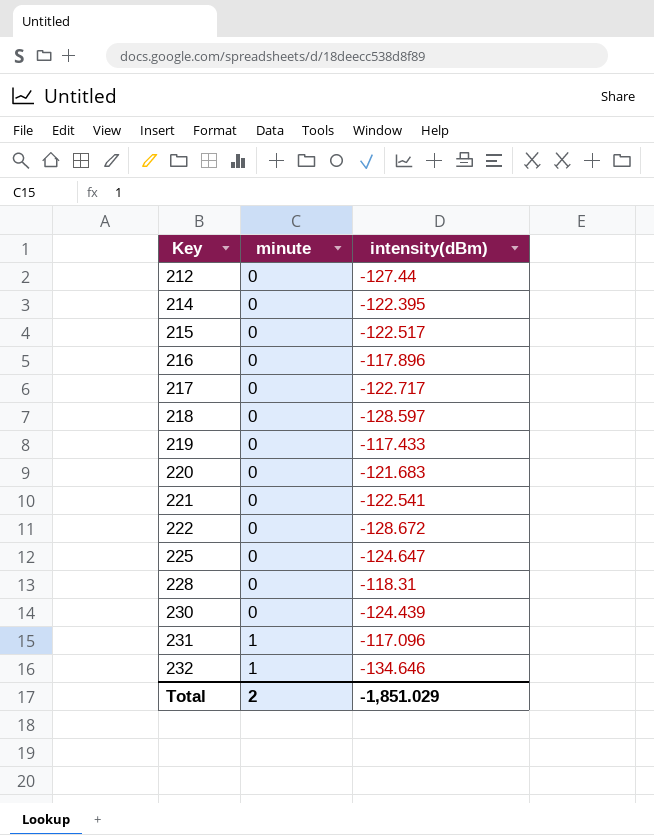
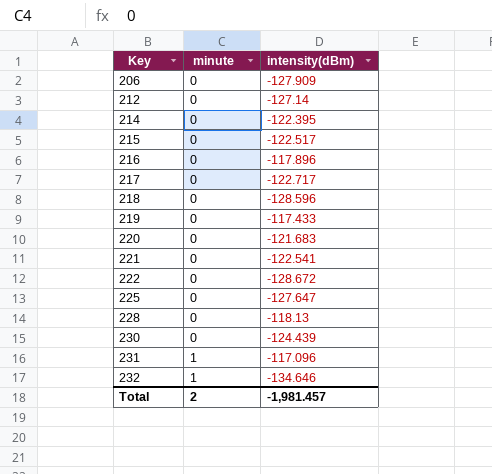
row 206: none -> 0 | -127.909
212 | intensity(dBm): -127.44 -> -127.14
218 | intensity(dBm): -128.597 -> -128.596
225 | intensity(dBm): -124.647 -> -127.647
228 | intensity(dBm): -118.31 -> -118.13
Total | intensity(dBm): -1,851.029 -> -1,981.457

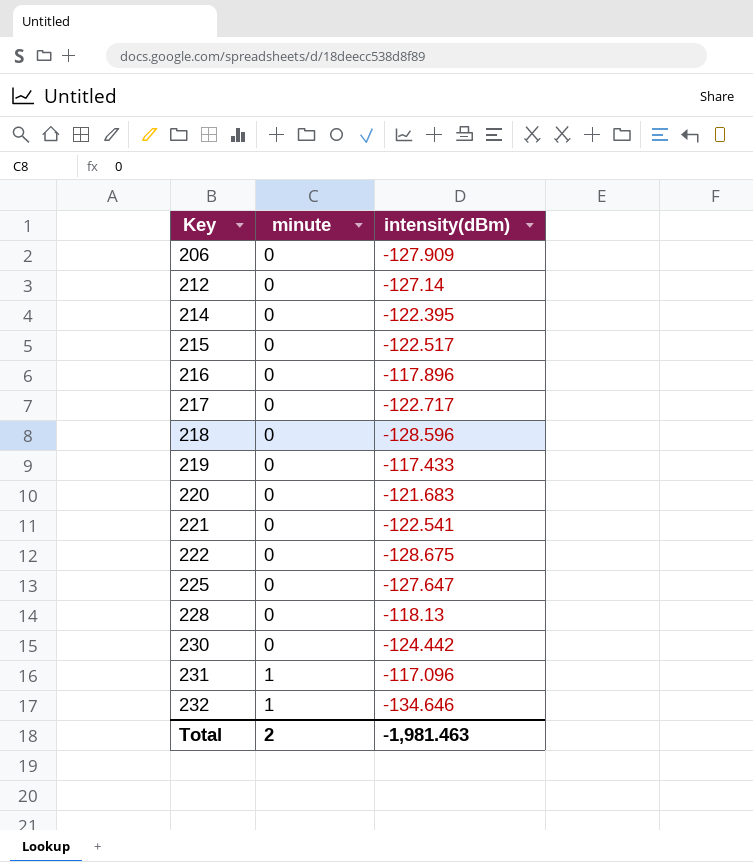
222 | intensity(dBm): -128.672 -> -128.675
230 | intensity(dBm): -124.439 -> -124.442
Total | intensity(dBm): -1,981.457 -> -1,981.463

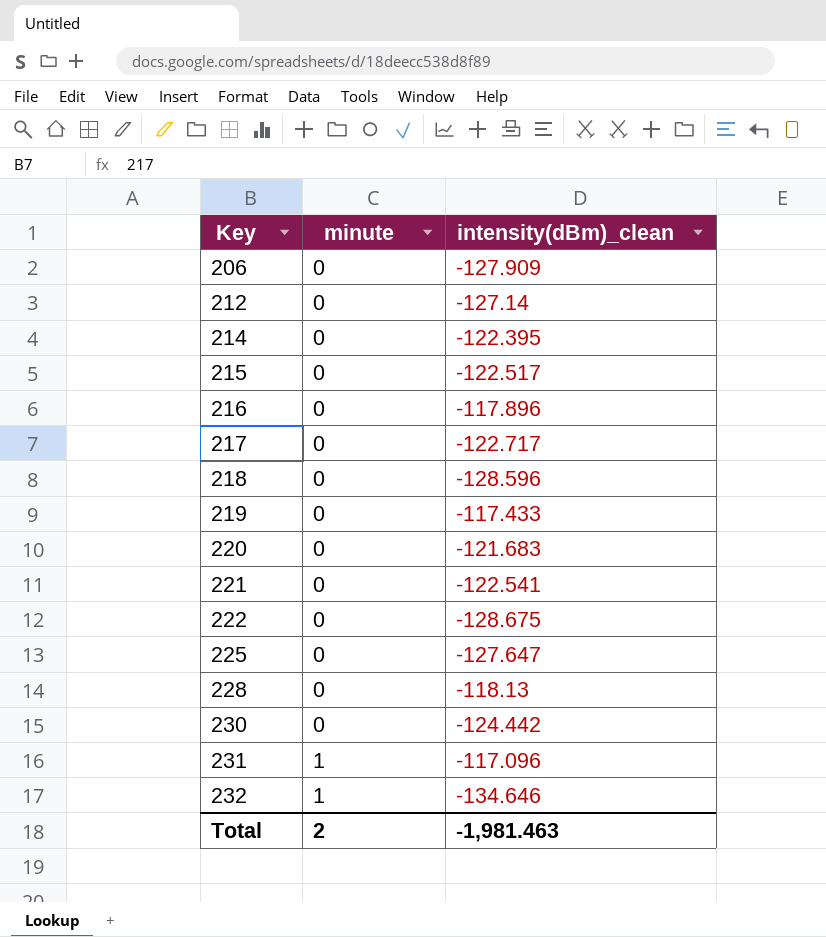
column name: intensity(dBm) -> intensity(dBm)_clean

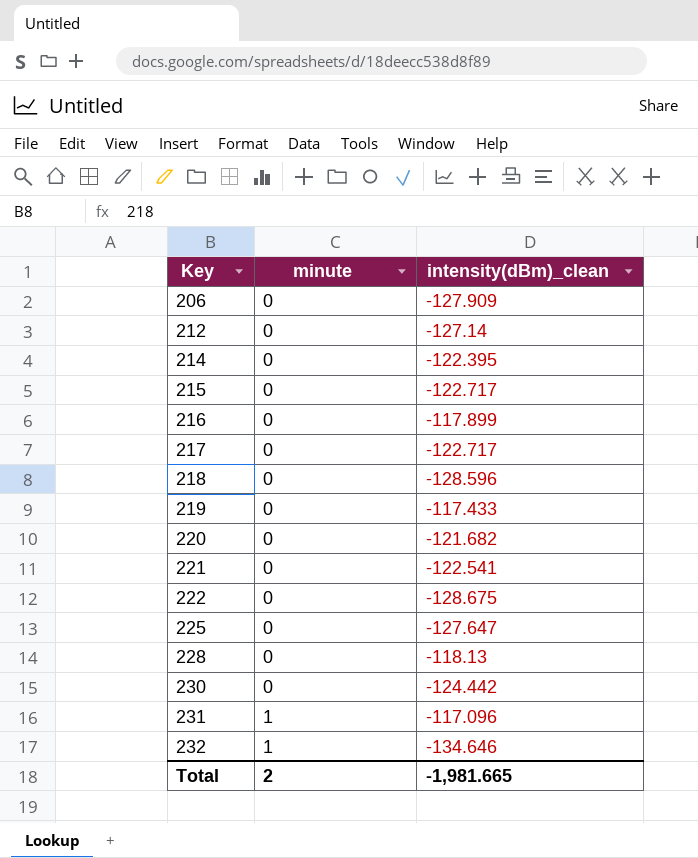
215 | intensity(dBm)_clean: -122.517 -> -122.717
216 | intensity(dBm)_clean: -117.896 -> -117.899
220 | intensity(dBm)_clean: -121.683 -> -121.682
Total | intensity(dBm)_clean: -1,981.463 -> -1,981.665

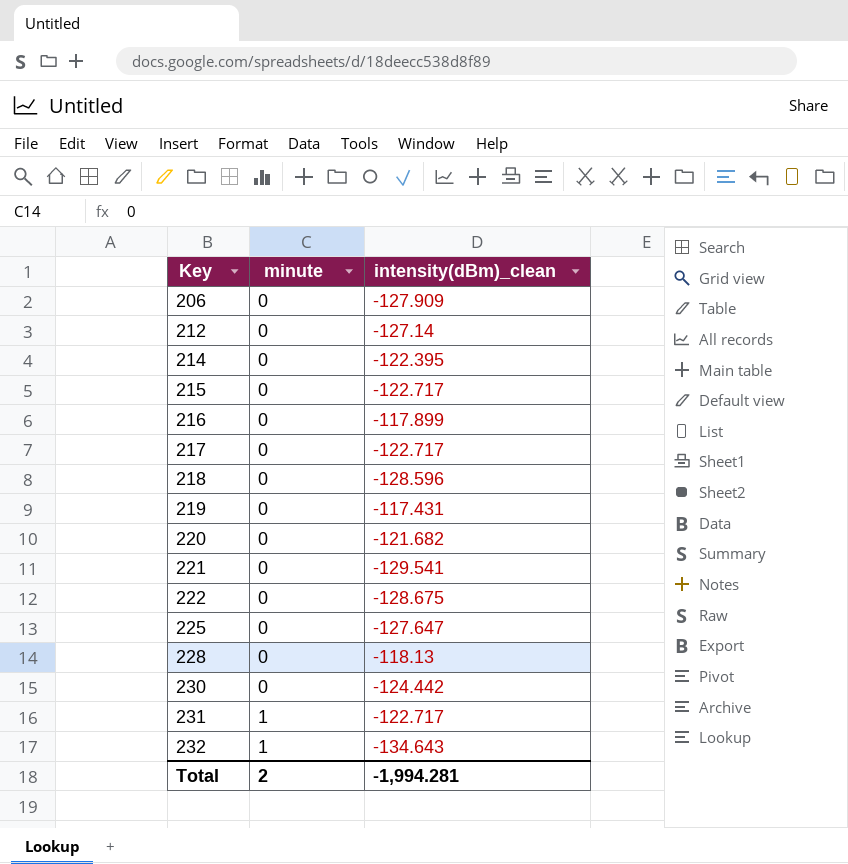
219 | intensity(dBm)_clean: -117.433 -> -117.431
221 | intensity(dBm)_clean: -122.541 -> -129.541
231 | intensity(dBm)_clean: -117.096 -> -122.717
232 | intensity(dBm)_clean: -134.646 -> -134.643
Total | intensity(dBm)_clean: -1,981.665 -> -1,994.281

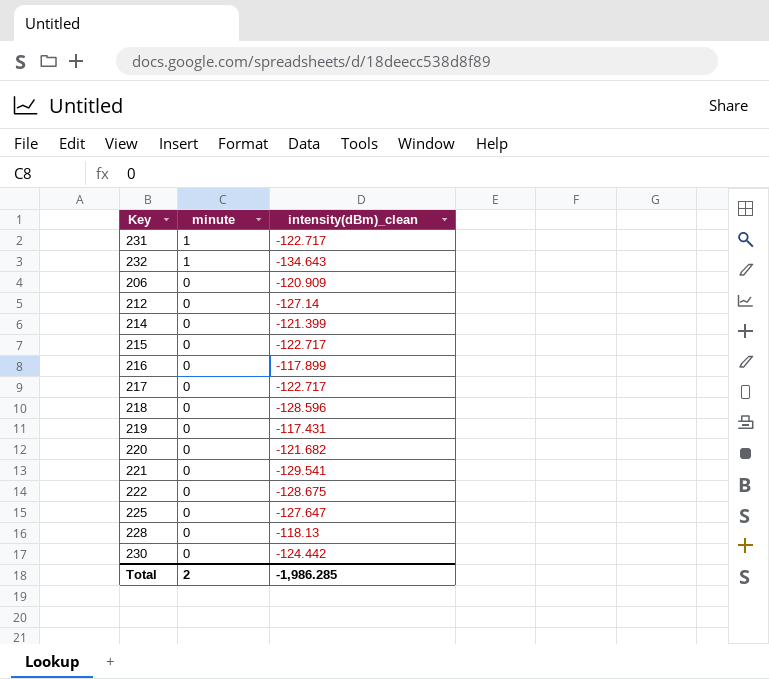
row order: Key ascending -> minute descending
206 | intensity(dBm)_clean: -127.909 -> -120.909
214 | intensity(dBm)_clean: -122.395 -> -121.399
Total | intensity(dBm)_clean: -1,994.281 -> -1,986.285

